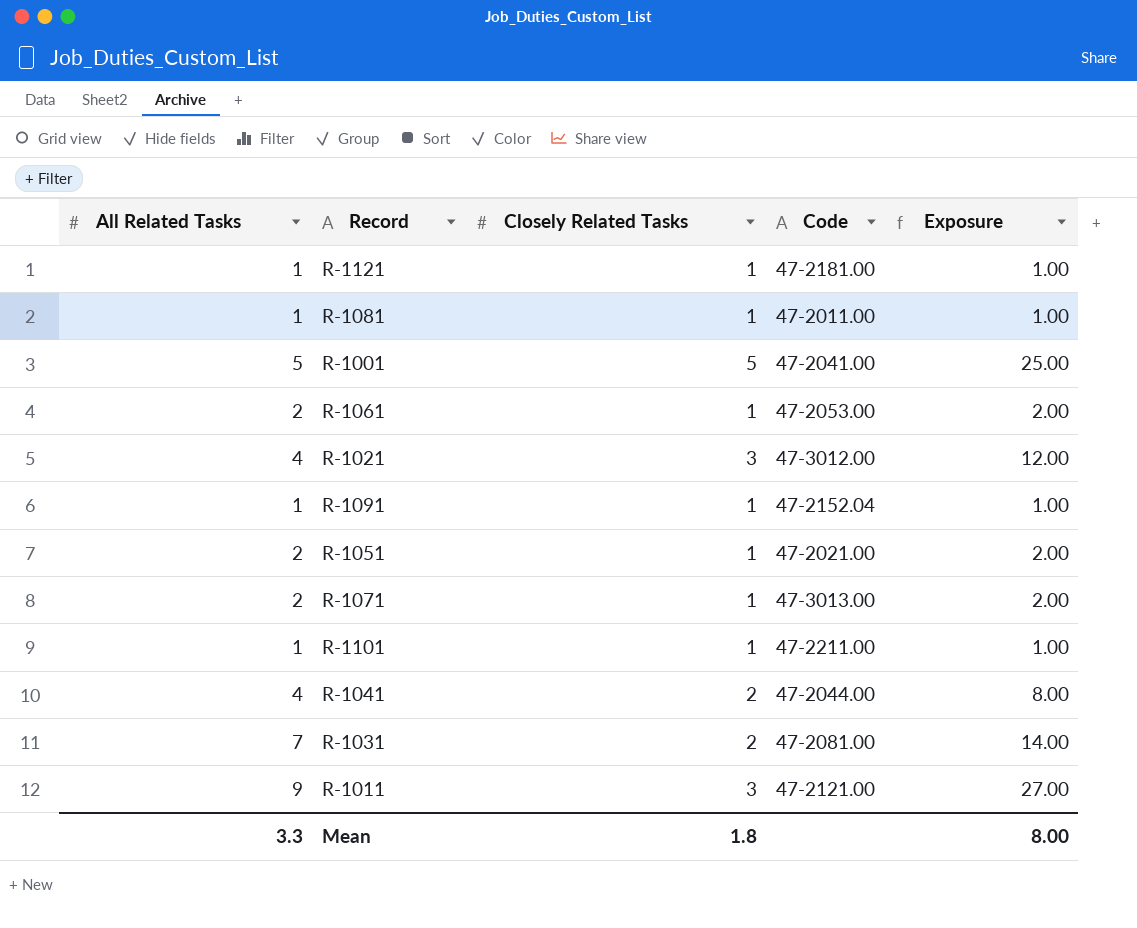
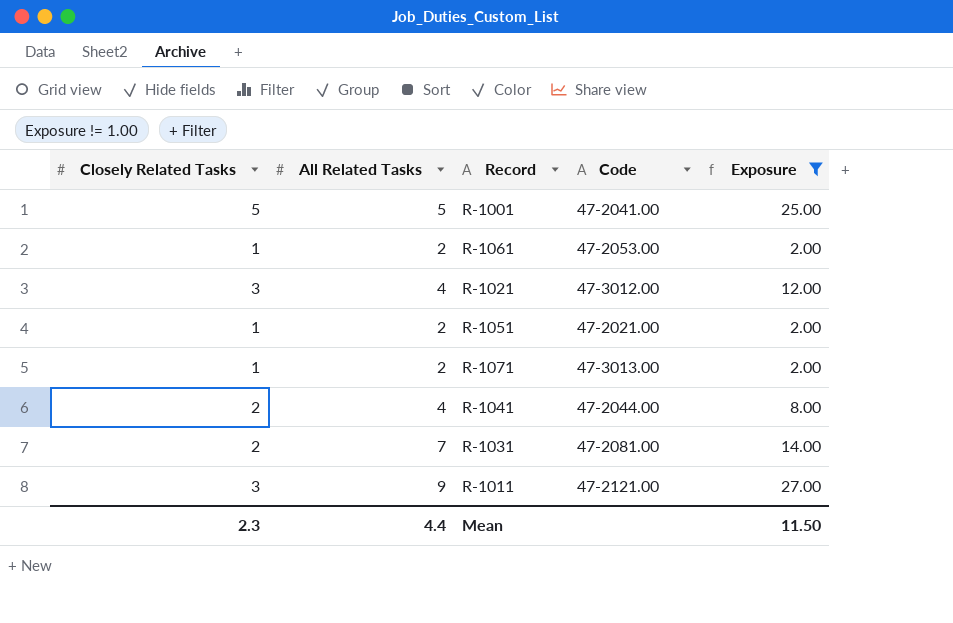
filter: none -> Exposure != 1.00
column Closely Related Tasks | position: 3 -> 1
Mean | Closely Related Tasks: 1.8 -> 2.3
Mean | All Related Tasks: 3.3 -> 4.4
Mean | Exposure: 8.00 -> 11.50

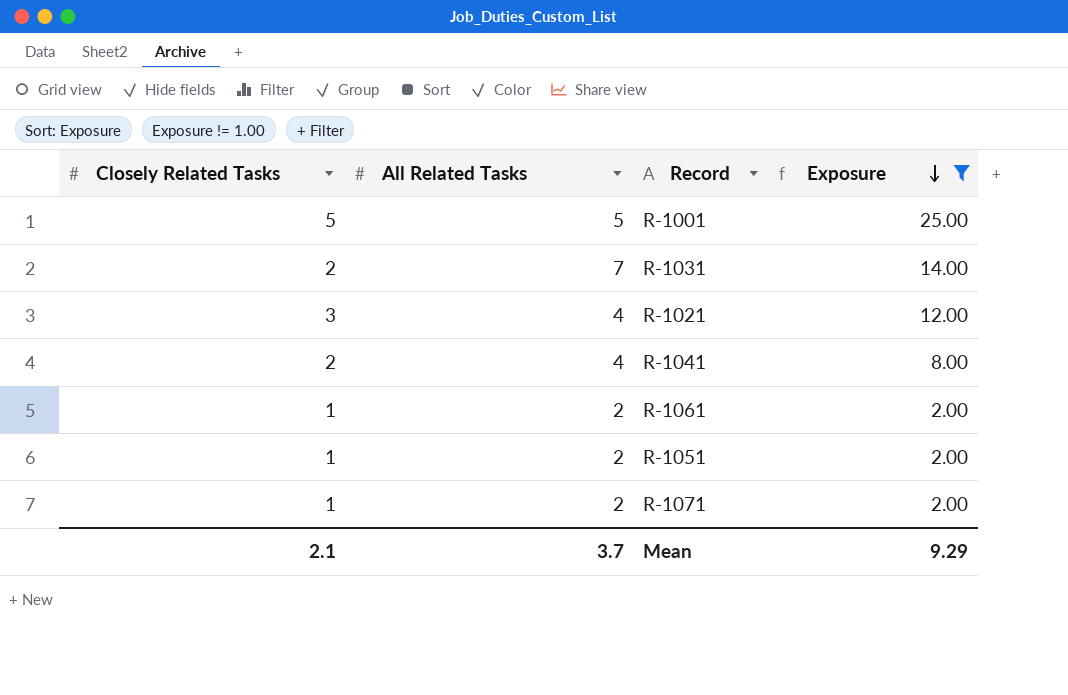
row order: none -> Exposure descending
column Code | position: 4 -> none
row R-1011: 3 | 9 | 47-2121.00 | 27.00 -> none
Mean | Closely Related Tasks: 2.3 -> 2.1
Mean | All Related Tasks: 4.4 -> 3.7
Mean | Exposure: 11.50 -> 9.29

